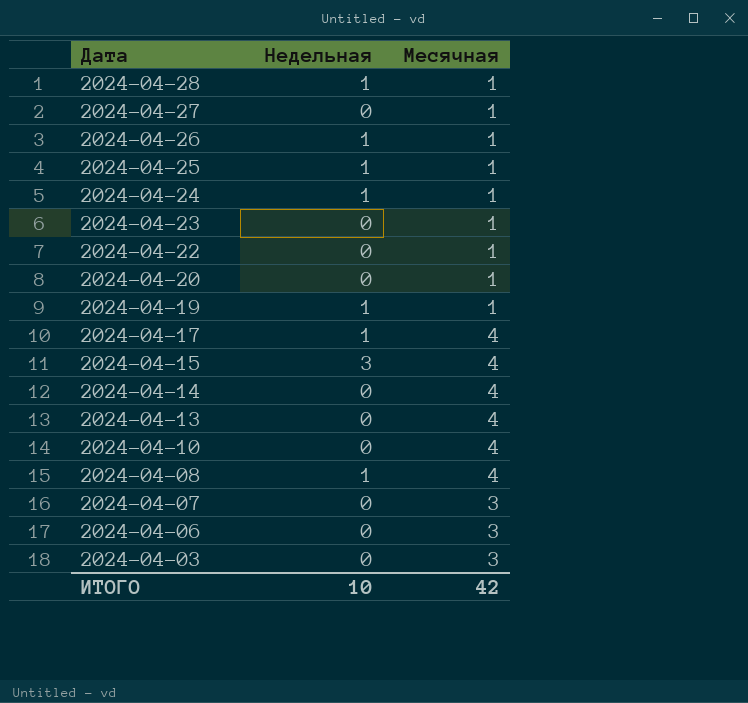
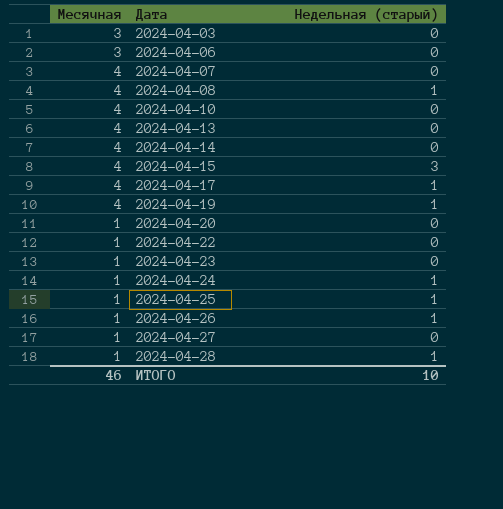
row order: Дата descending -> Дата ascending
column Месячная | position: 3 -> 1
column name: Недельная -> Недельная (старый)
2024-04-07 | Месячная: 3 -> 4
2024-04-19 | Месячная: 1 -> 4
ИТОГО | Месячная: 42 -> 46

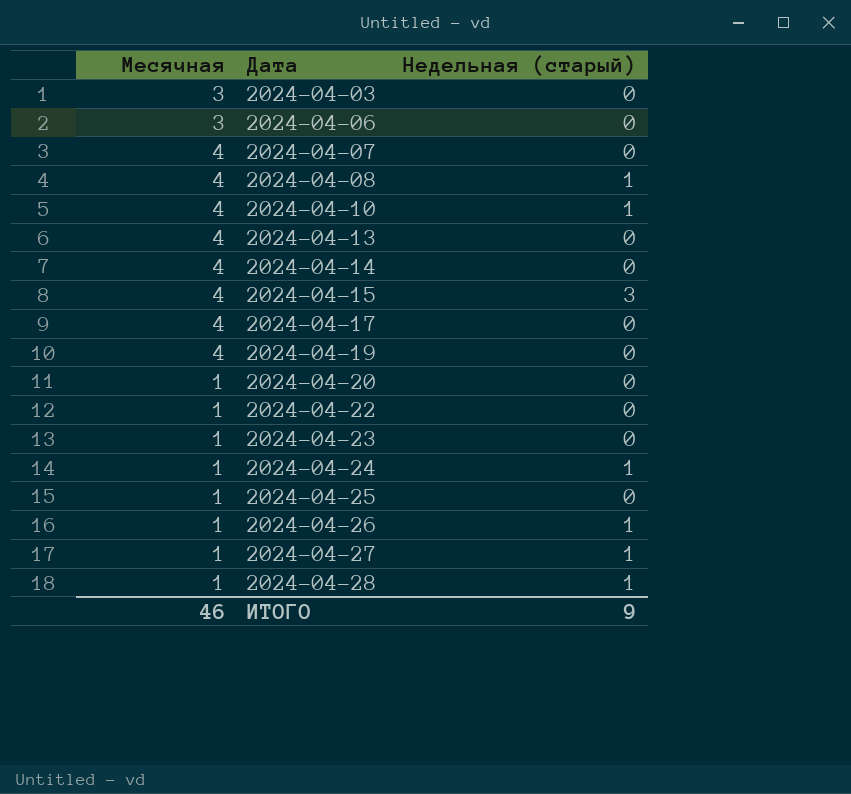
2024-04-10 | Недельная (старый): 0 -> 1
2024-04-17 | Недельная (старый): 1 -> 0
2024-04-19 | Недельная (старый): 1 -> 0
2024-04-25 | Недельная (старый): 1 -> 0
2024-04-27 | Недельная (старый): 0 -> 1
ИТОГО | Недельная (старый): 10 -> 9

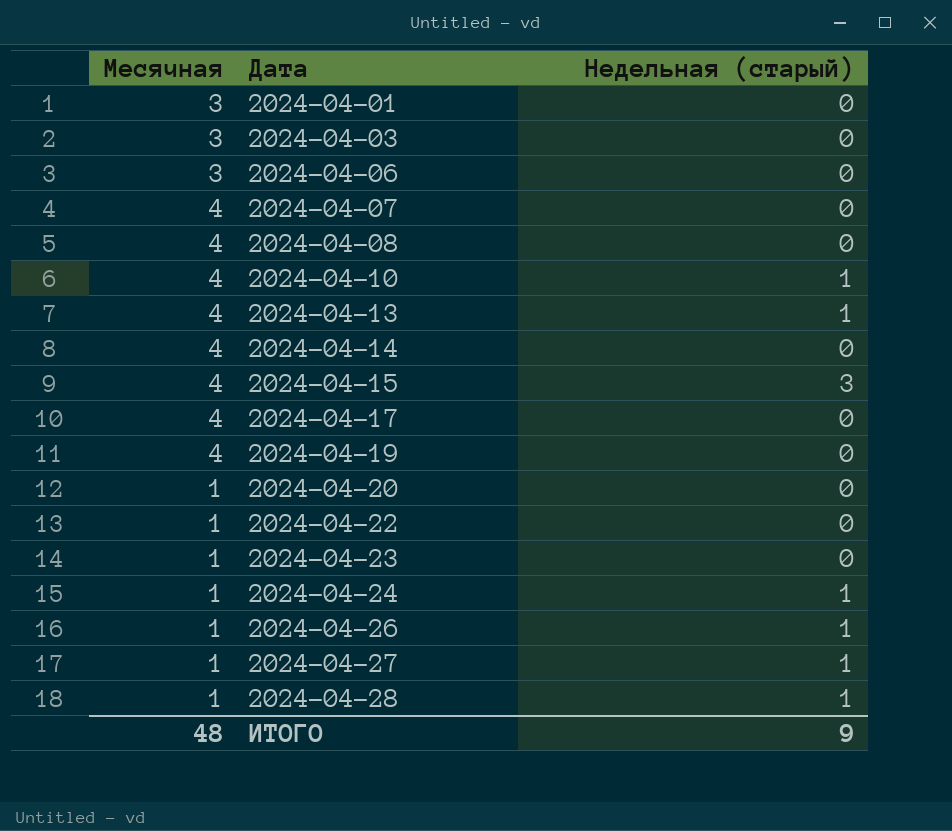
row 2024-04-25: 1 | 0 -> none
row 2024-04-01: none -> 3 | 0
2024-04-08 | Недельная (старый): 1 -> 0
2024-04-13 | Недельная (старый): 0 -> 1
ИТОГО | Месячная: 46 -> 48

